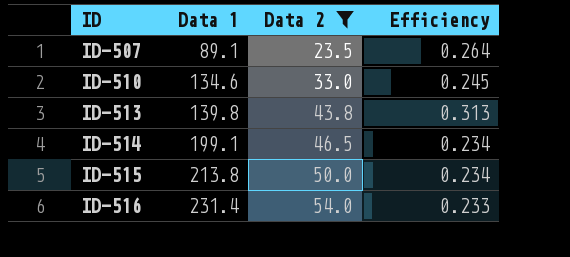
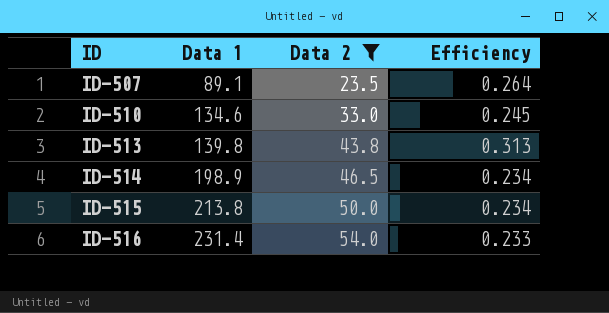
ID-514 | Data 1: 199.1 -> 198.9

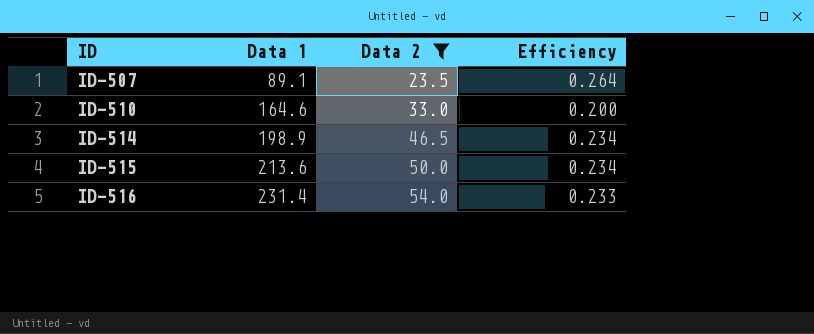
row ID-513: 139.8 | 43.8 | 0.313 -> none
ID-510 | Data 1: 134.6 -> 164.6
ID-510 | Efficiency: 0.245 -> 0.200
ID-515 | Data 1: 213.8 -> 213.6

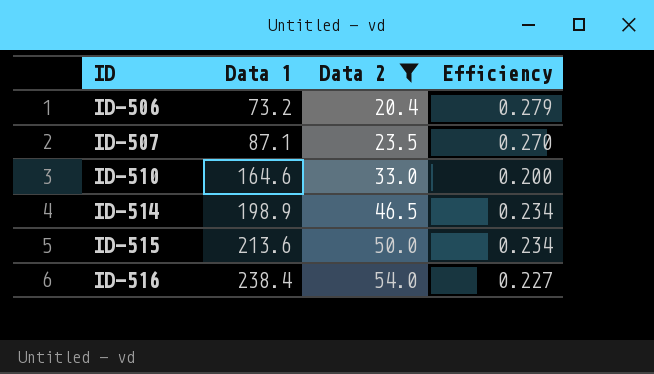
row ID-506: none -> 73.2 | 20.4 | 0.279
ID-507 | Data 1: 89.1 -> 87.1
ID-507 | Efficiency: 0.264 -> 0.270
ID-516 | Data 1: 231.4 -> 238.4
ID-516 | Efficiency: 0.233 -> 0.227

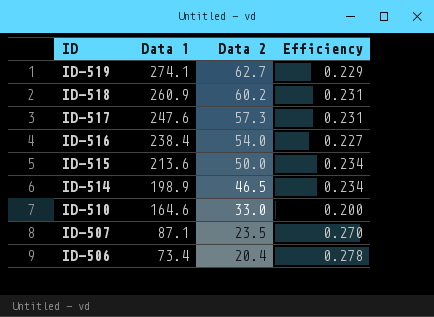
filter: Data 2 <= 54.0 -> none
row order: ID ascending -> ID descending
ID-506 | Data 1: 73.2 -> 73.4
ID-506 | Efficiency: 0.279 -> 0.278

